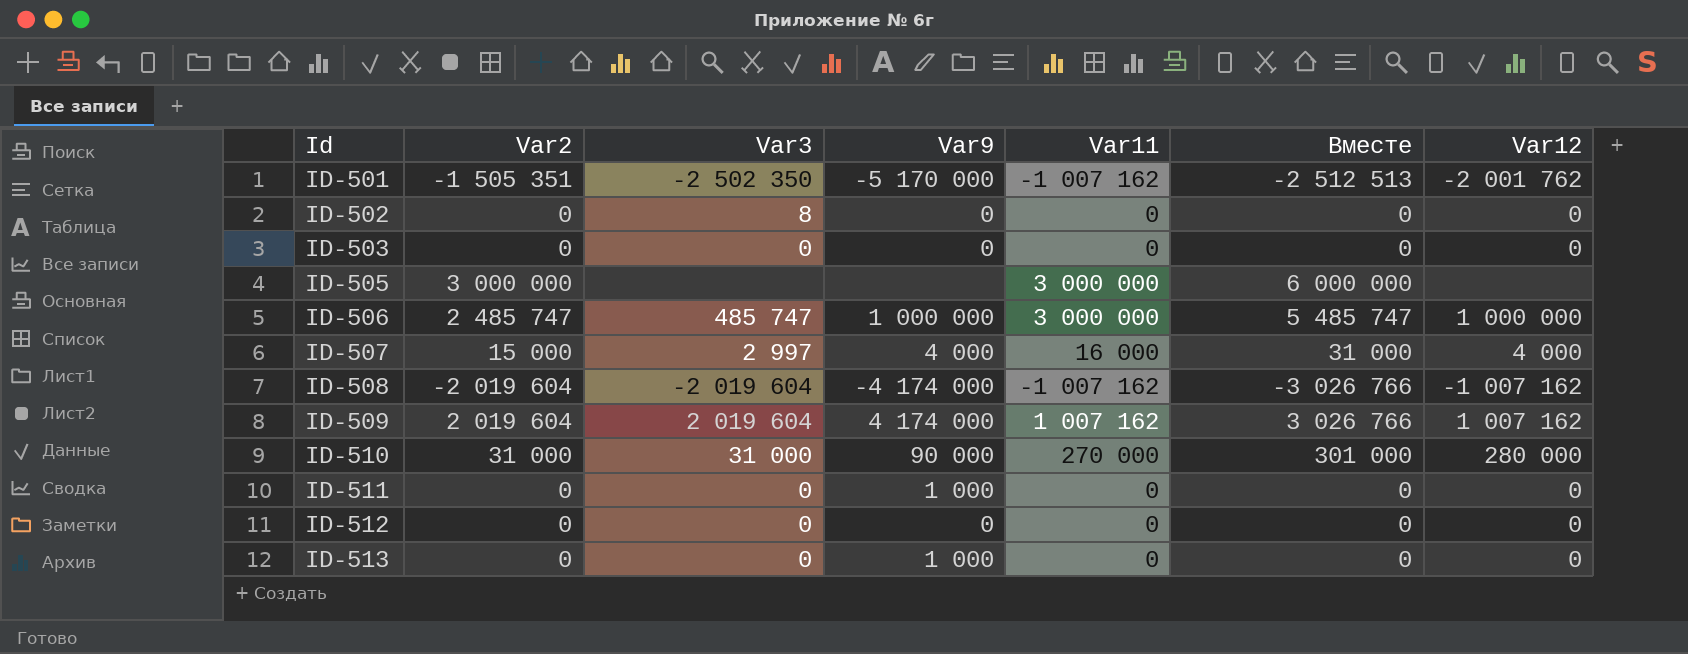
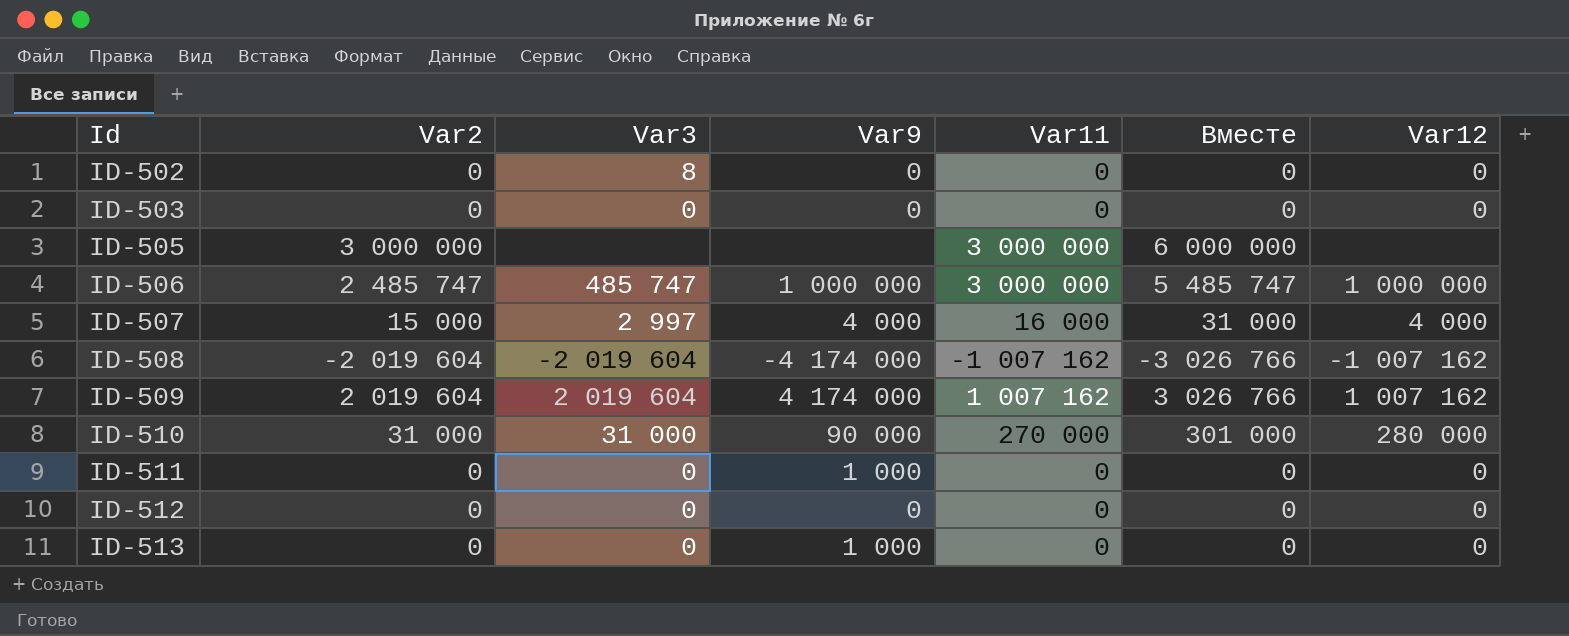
row ID-501: -1 505 351 | -2 502 350 | -5 170 000 | -1 007 162 | -2 512 513 | -2 001 762 -> none

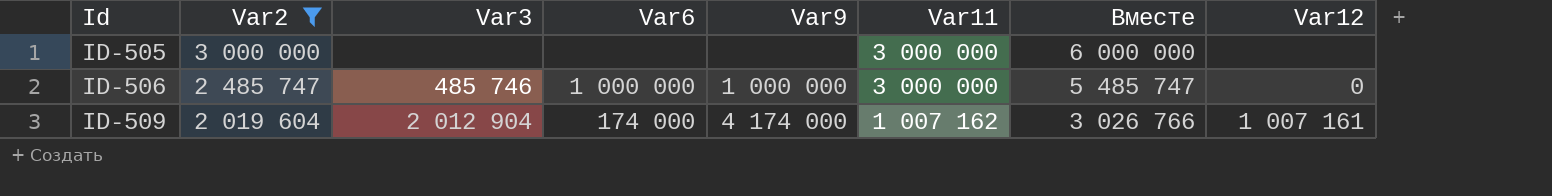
filter: none -> Var2 >= 2 019 604
column Var6 | position: none -> 4
ID-506 | Var3: 485 747 -> 485 746
ID-506 | Var12: 1 000 000 -> 0
ID-509 | Var3: 2 019 604 -> 2 012 904
ID-509 | Var12: 1 007 162 -> 1 007 161

